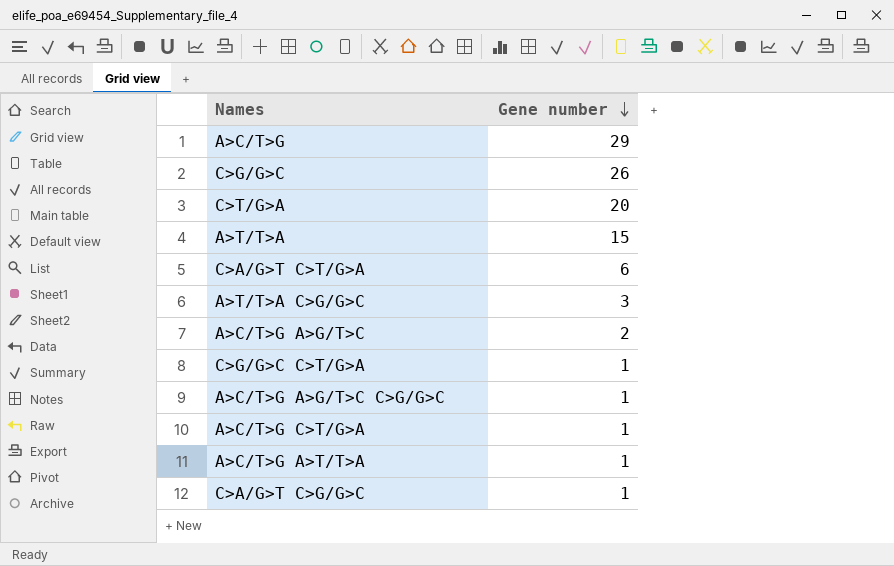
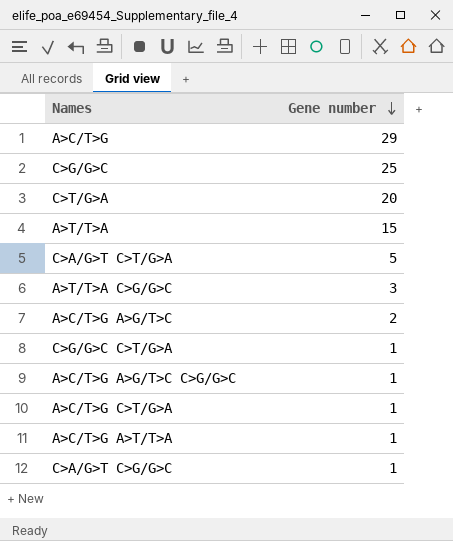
C>G/G>C | Gene number: 26 -> 25
C>A/G>T C>T/G>A | Gene number: 6 -> 5

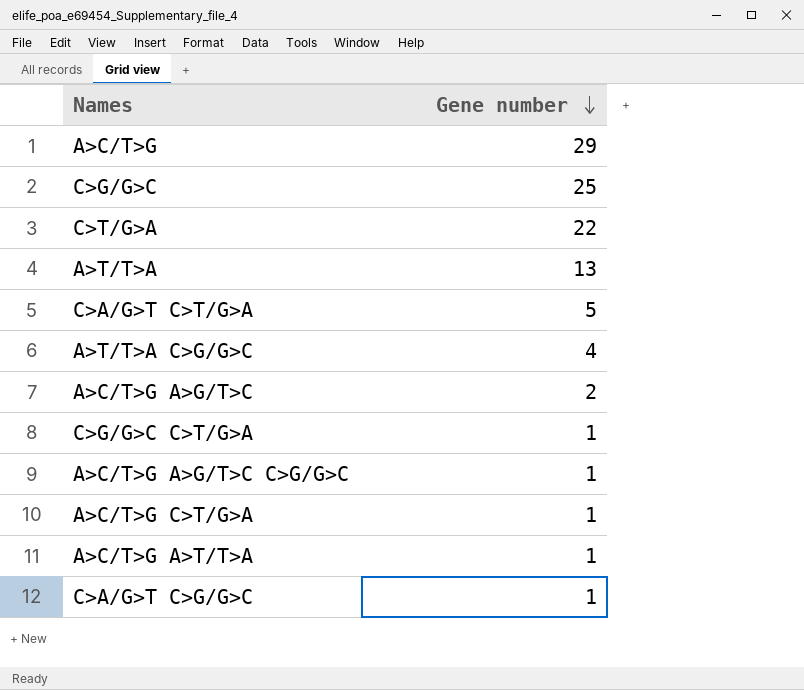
C>T/G>A | Gene number: 20 -> 22
A>T/T>A | Gene number: 15 -> 13
A>T/T>A C>G/G>C | Gene number: 3 -> 4

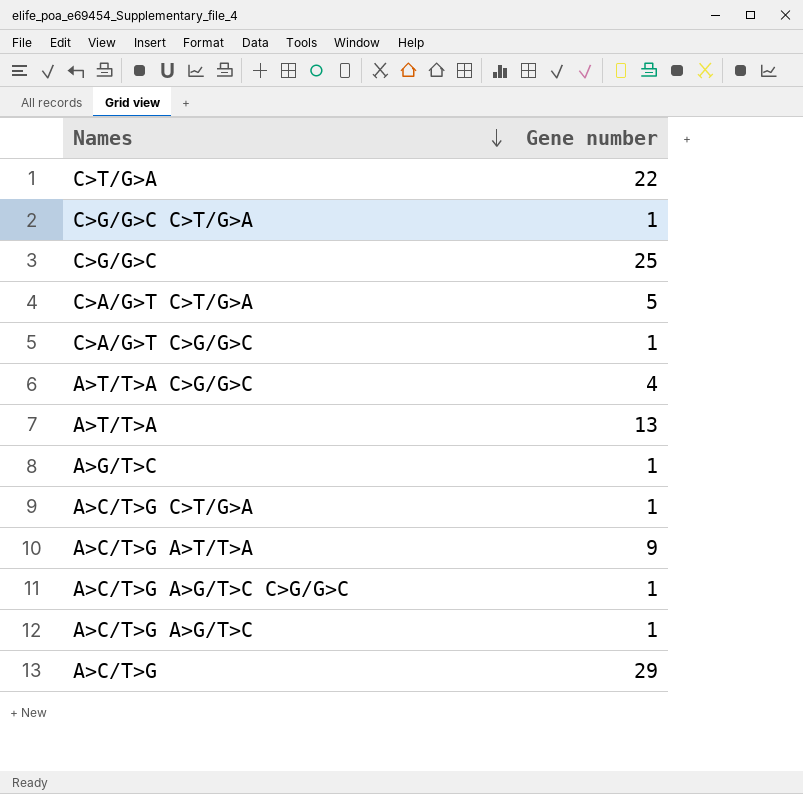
row order: Gene number descending -> Names descending
row A>G/T>C: none -> 1
A>C/T>G A>T/T>A | Gene number: 1 -> 9
A>C/T>G A>G/T>C | Gene number: 2 -> 1

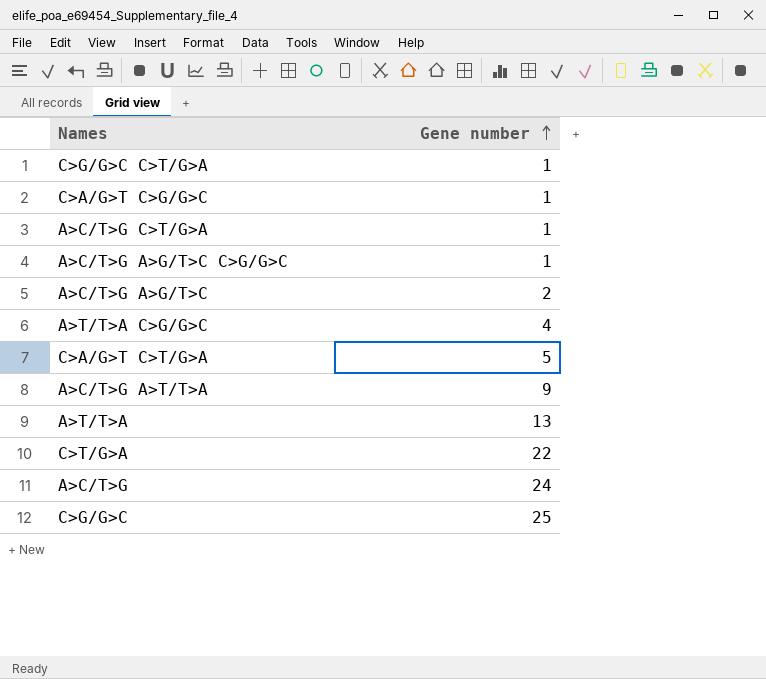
row order: Names descending -> Gene number ascending
row A>G/T>C: 1 -> none
A>C/T>G A>G/T>C | Gene number: 1 -> 2
A>C/T>G | Gene number: 29 -> 24

